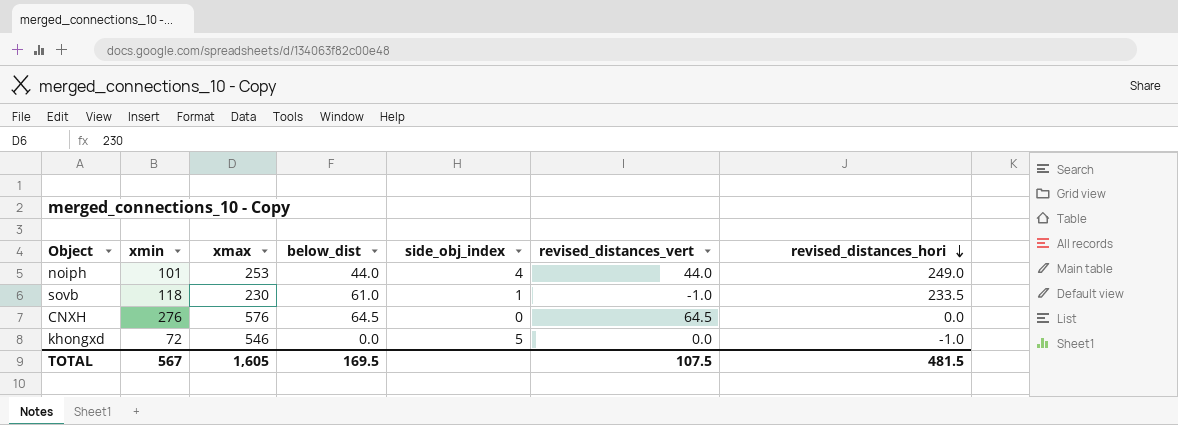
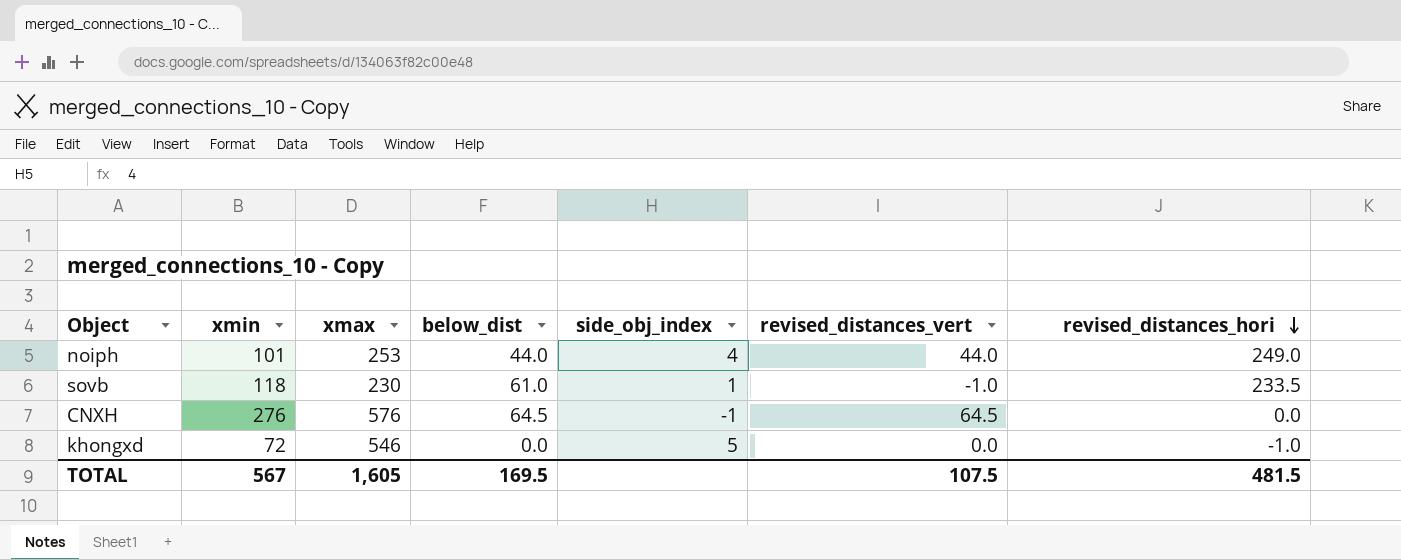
CNXH | side_obj_index: 0 -> -1

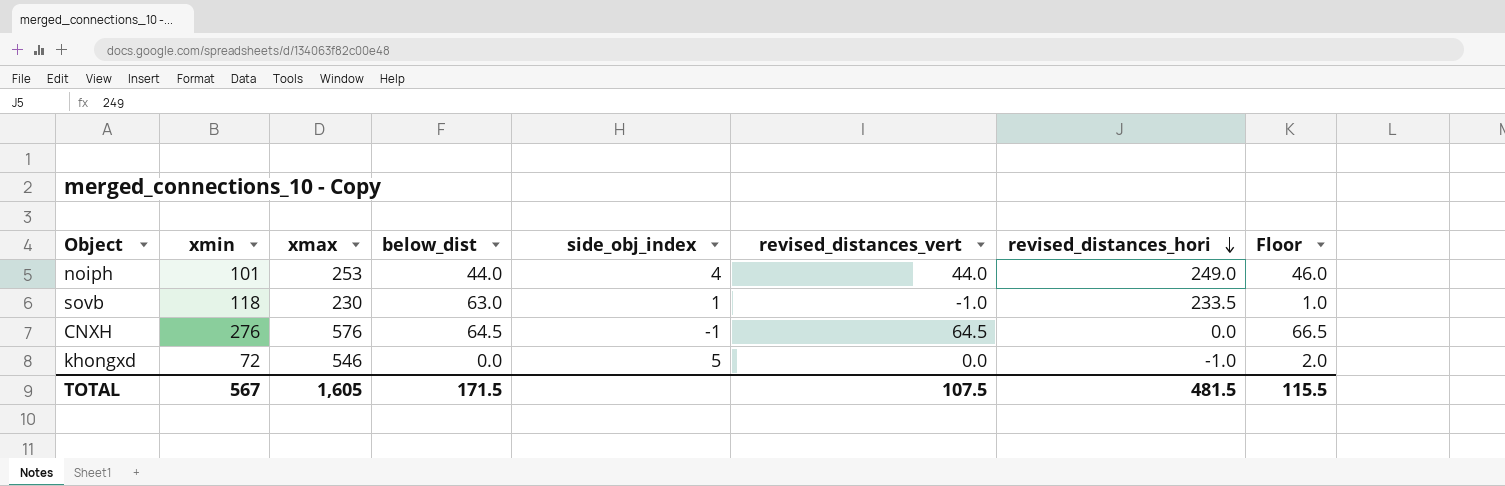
column Floor | formula: none -> [revised_distances_vert] + 2
sovb | below_dist: 61.0 -> 63.0
TOTAL | below_dist: 169.5 -> 171.5

